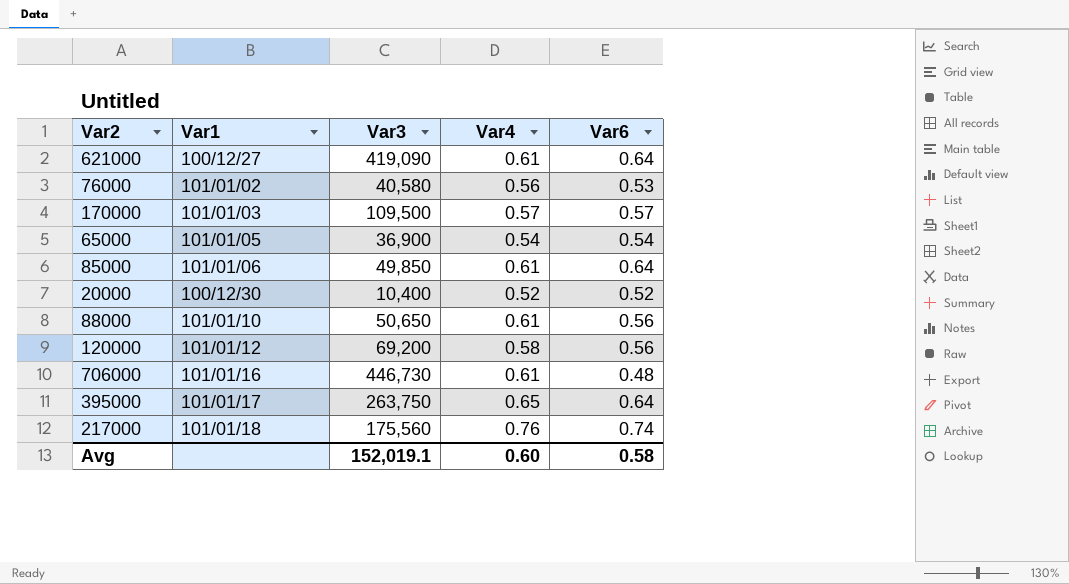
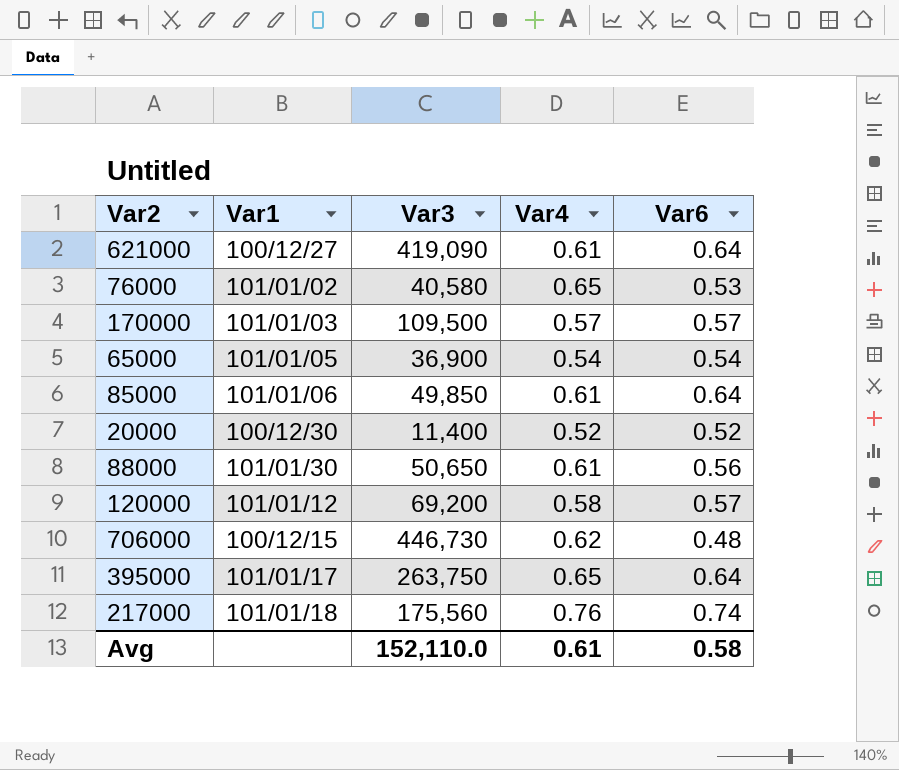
76000 | Var4: 0.56 -> 0.65
20000 | Var3: 10,400 -> 11,400
88000 | Var1: 101/01/10 -> 101/01/30
120000 | Var6: 0.56 -> 0.57
706000 | Var1: 101/01/16 -> 100/12/15
706000 | Var4: 0.61 -> 0.62
Avg | Var3: 152,019.1 -> 152,110.0
Avg | Var4: 0.60 -> 0.61

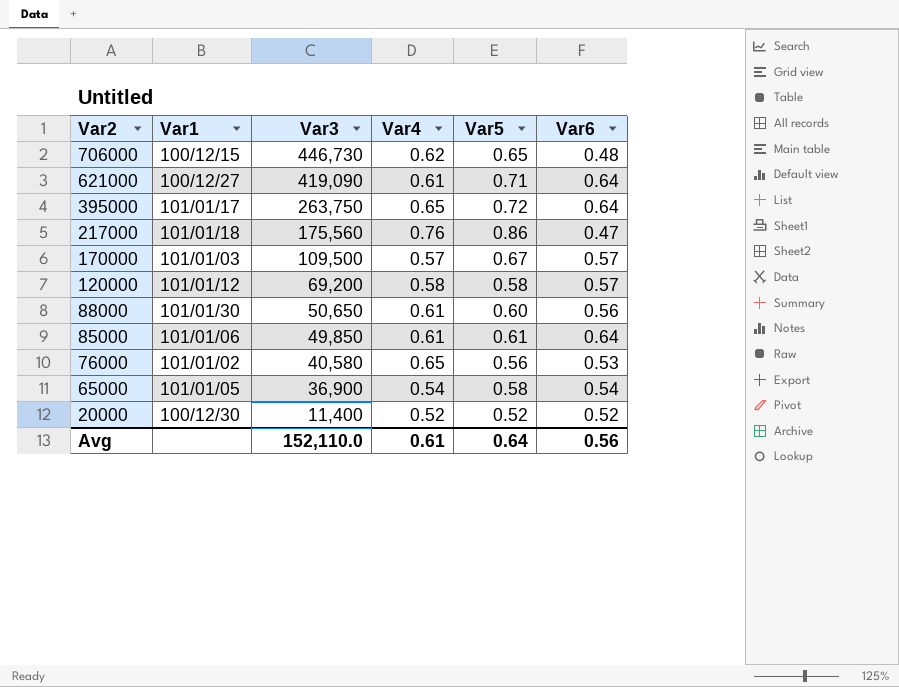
row order: none -> Var2 descending
column Var5 | position: none -> 5
217000 | Var6: 0.74 -> 0.47
Avg | Var6: 0.58 -> 0.56

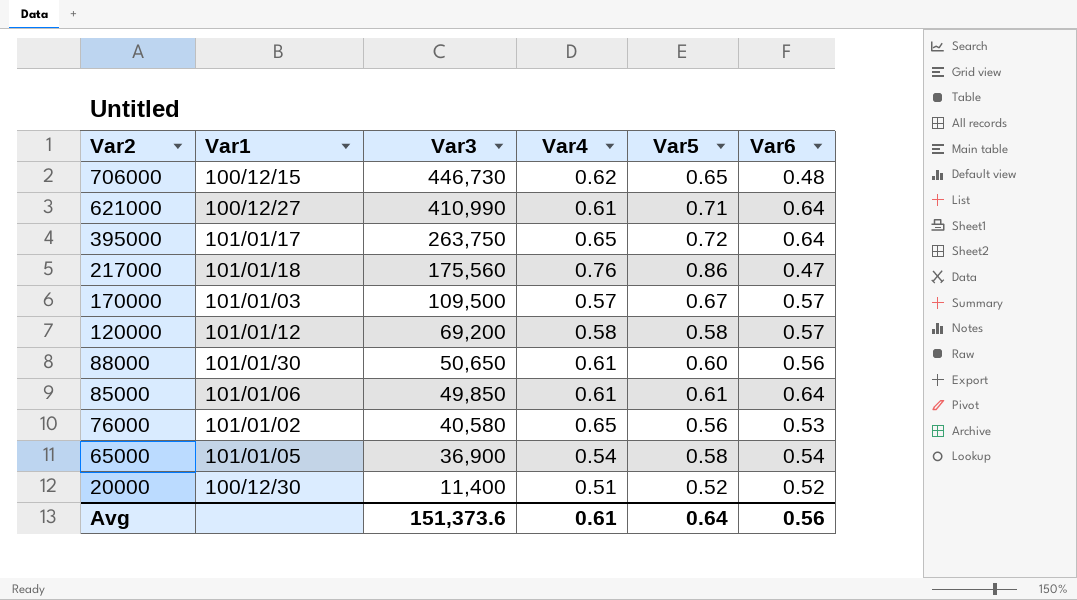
621000 | Var3: 419,090 -> 410,990
20000 | Var4: 0.52 -> 0.51
Avg | Var3: 152,110.0 -> 151,373.6

